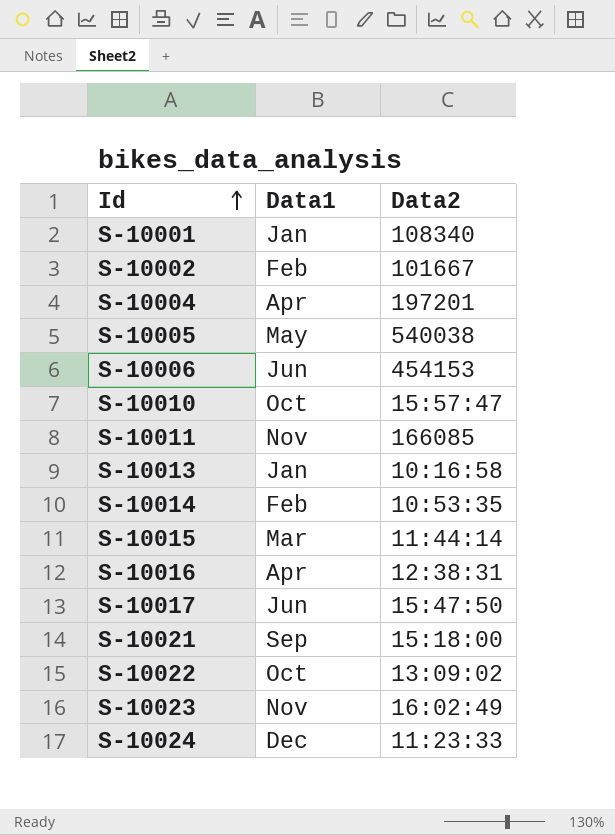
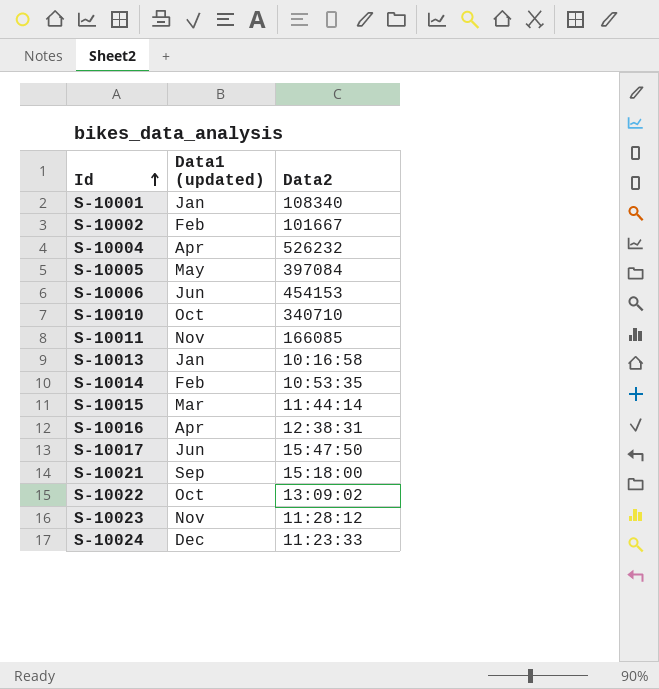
column name: Data1 -> Data1 (updated)
S-10004 | Data2: 197201 -> 526232
S-10005 | Data2: 540038 -> 397084
S-10010 | Data2: 15:57:47 -> 340710
S-10023 | Data2: 16:02:49 -> 11:28:12

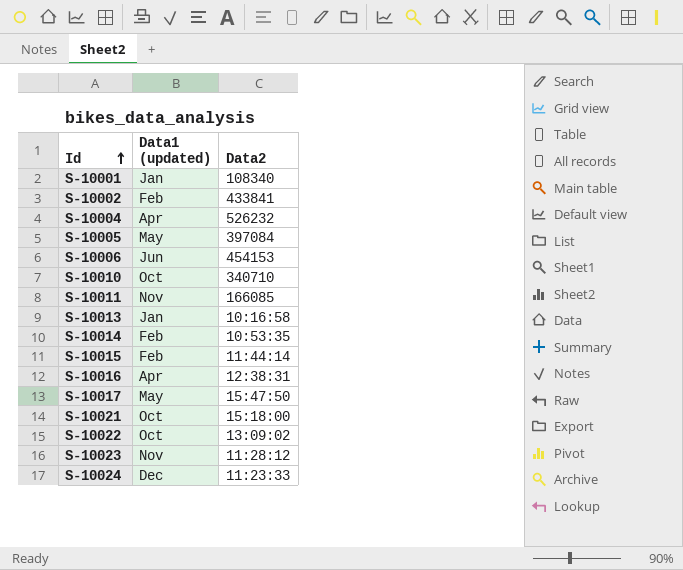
S-10002 | Data2: 101667 -> 433841
S-10015 | Data1 (updated): Mar -> Feb
S-10017 | Data1 (updated): Jun -> May
S-10021 | Data1 (updated): Sep -> Oct

